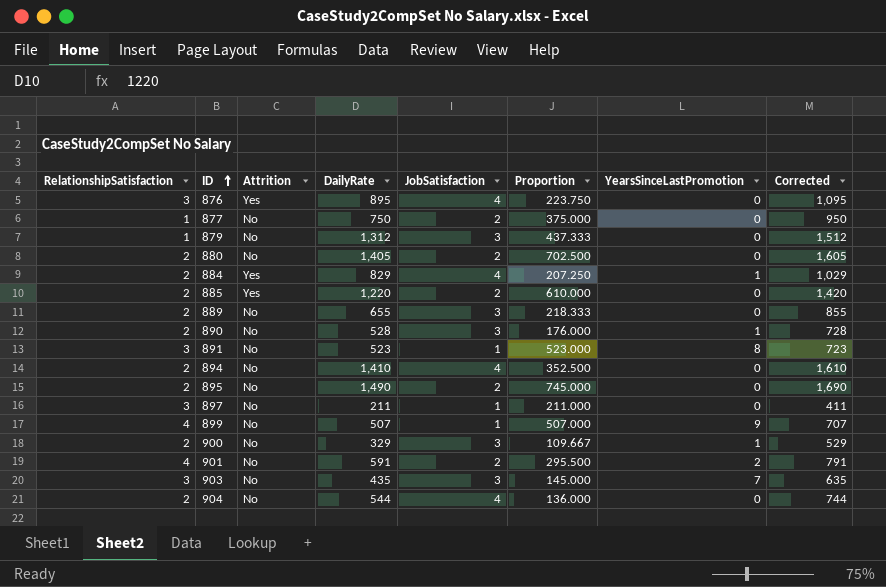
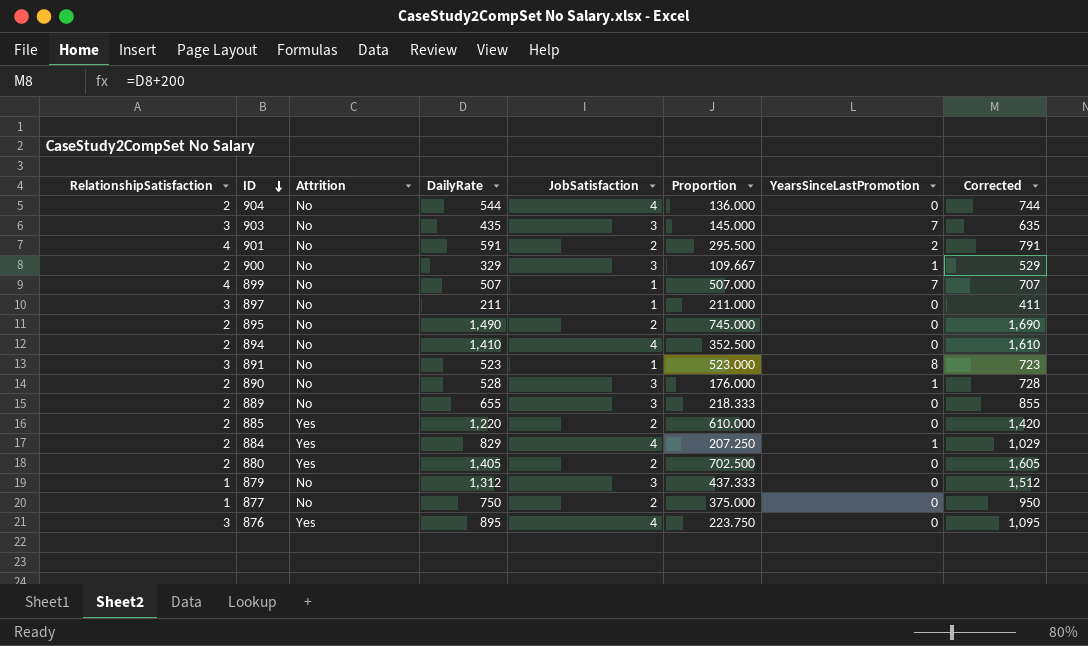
row order: ID ascending -> ID descending
899 | YearsSinceLastPromotion: 9 -> 7
880 | Attrition: No -> Yes

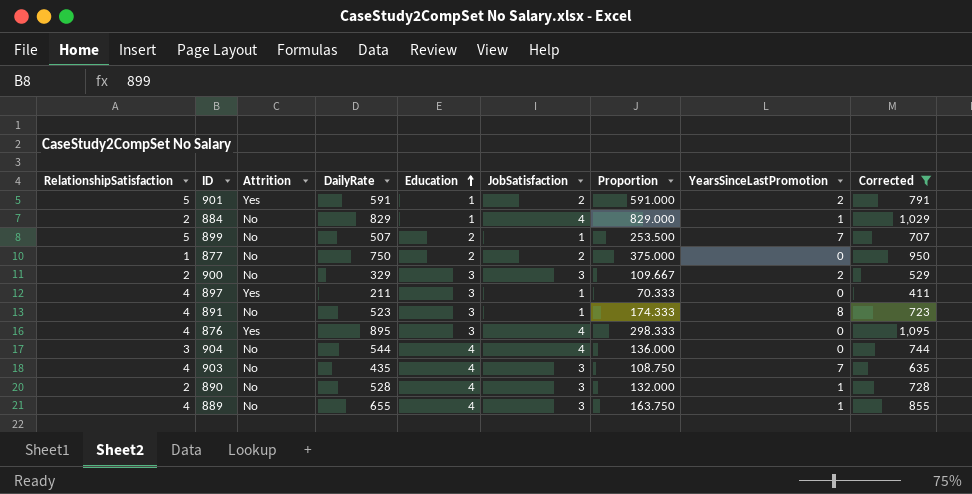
filter: none -> Corrected <= 1,095
row order: ID descending -> Education ascending
column Education | position: none -> 5
column Proportion | formula: [DailyRate] / [JobSatisfaction] -> [DailyRate] / [Education]
901 | RelationshipSatisfaction: 4 -> 5
901 | Attrition: No -> Yes
884 | Attrition: Yes -> No
899 | RelationshipSatisfaction: 4 -> 5
900 | YearsSinceLastPromotion: 1 -> 2
897 | RelationshipSatisfaction: 3 -> 4
897 | Attrition: No -> Yes
891 | RelationshipSatisfaction: 3 -> 4
876 | RelationshipSatisfaction: 3 -> 4
904 | RelationshipSatisfaction: 2 -> 3
903 | RelationshipSatisfaction: 3 -> 4
889 | RelationshipSatisfaction: 2 -> 4
889 | YearsSinceLastPromotion: 0 -> 1

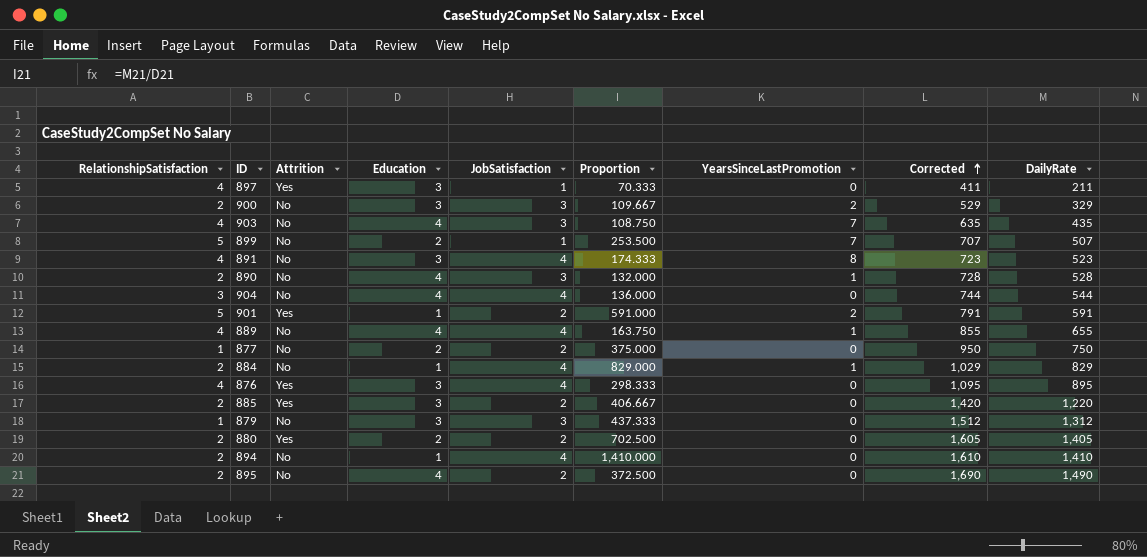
filter: Corrected <= 1,095 -> none
row order: Education ascending -> Corrected ascending
column DailyRate | position: 4 -> 9
891 | JobSatisfaction: 1 -> 4
889 | JobSatisfaction: 3 -> 4

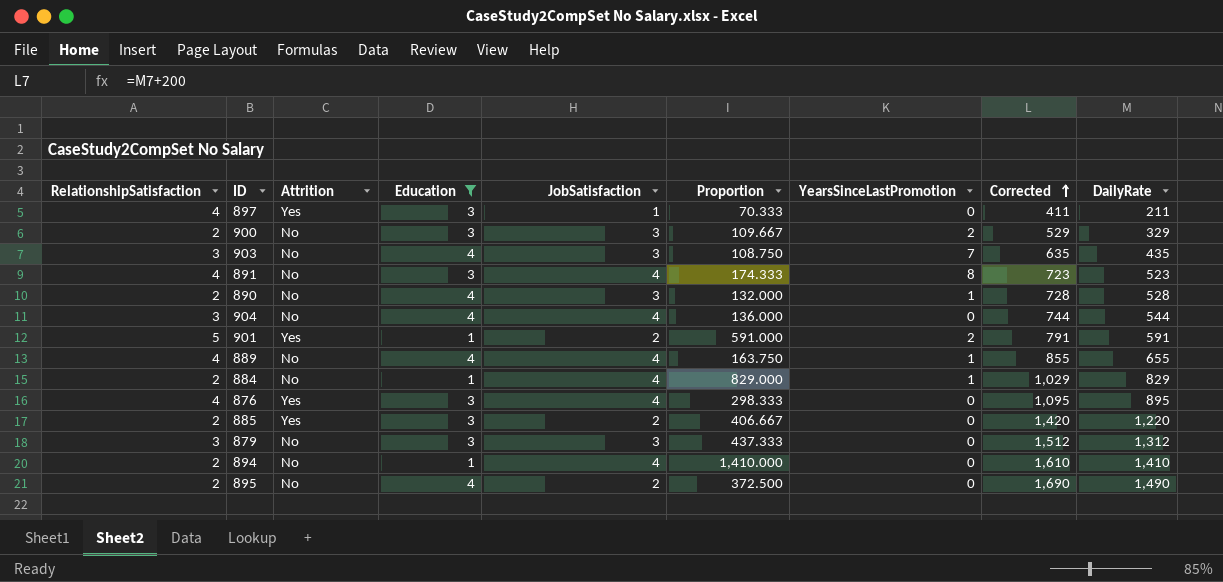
filter: none -> Education != 2
903 | RelationshipSatisfaction: 4 -> 3
879 | RelationshipSatisfaction: 1 -> 3

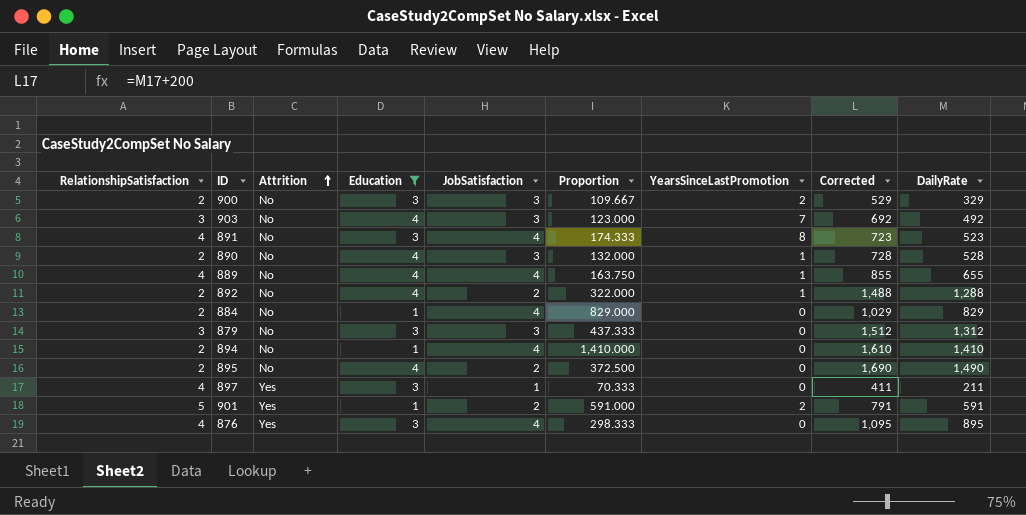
row order: Corrected ascending -> Attrition ascending
row 904: 3 | No | 4 | 4 | 136.000 | 0 | 744 | 544 -> none
row 885: 2 | Yes | 3 | 2 | 406.667 | 0 | 1,420 | 1,220 -> none
903 | Proportion: 108.750 -> 123.000
903 | Corrected: 635 -> 692
903 | DailyRate: 435 -> 492
row 892: none -> 2 | No | 4 | 2 | 322.000 | 1 | 1,488 | 1,288
884 | YearsSinceLastPromotion: 1 -> 0

